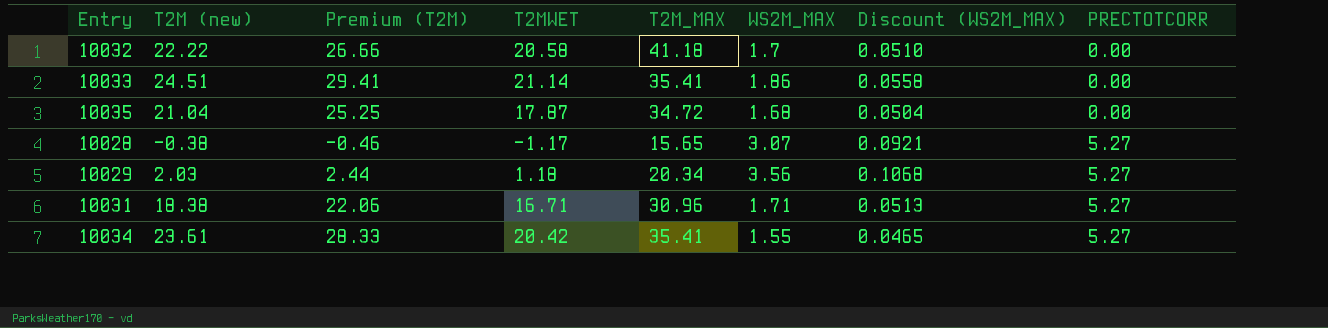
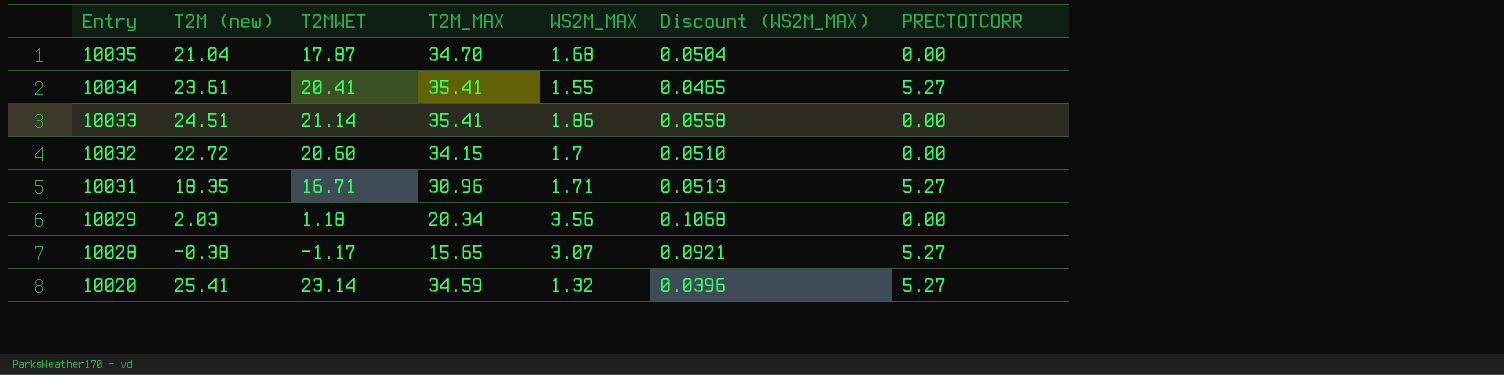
row order: PRECTOTCORR ascending -> Entry descending
column Premium (T2M) | formula: [T2M (new)] * 1.2 -> none
10035 | T2M_MAX: 34.72 -> 34.70
10034 | T2MWET: 20.42 -> 20.41
10032 | T2M (new): 22.22 -> 22.72
10032 | T2MWET: 20.58 -> 20.60
10032 | T2M_MAX: 41.18 -> 34.15
10031 | T2M (new): 18.38 -> 18.35
10029 | PRECTOTCORR: 5.27 -> 0.00
row 10020: none -> 25.41 | 23.14 | 34.59 | 1.32 | 0.0396 | 5.27

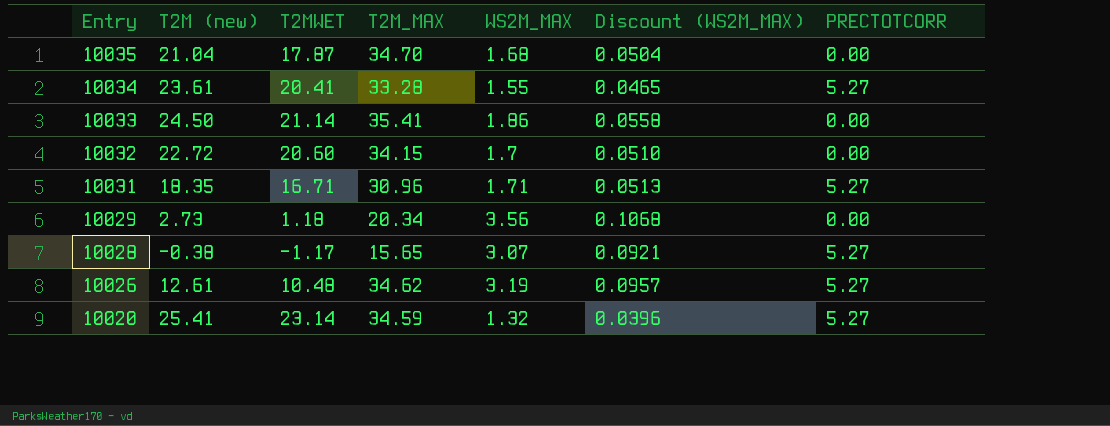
10034 | T2M_MAX: 35.41 -> 33.28
10033 | T2M (new): 24.51 -> 24.50
10029 | T2M (new): 2.03 -> 2.73
row 10026: none -> 12.61 | 10.48 | 34.62 | 3.19 | 0.0957 | 5.27

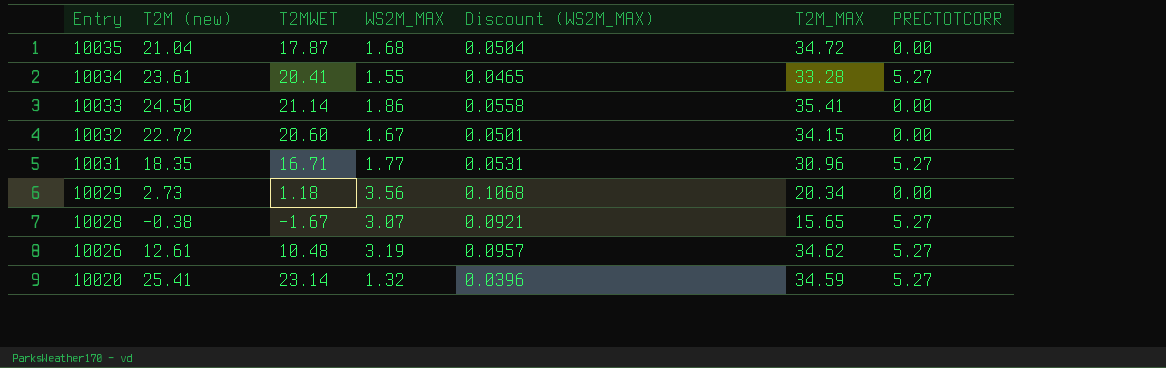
column T2M_MAX | position: 4 -> 6
10035 | T2M_MAX: 34.70 -> 34.72
10032 | WS2M_MAX: 1.7 -> 1.67
10032 | Discount (WS2M_MAX): 0.0510 -> 0.0501
10031 | WS2M_MAX: 1.71 -> 1.77
10031 | Discount (WS2M_MAX): 0.0513 -> 0.0531
10028 | T2MWET: -1.17 -> -1.67

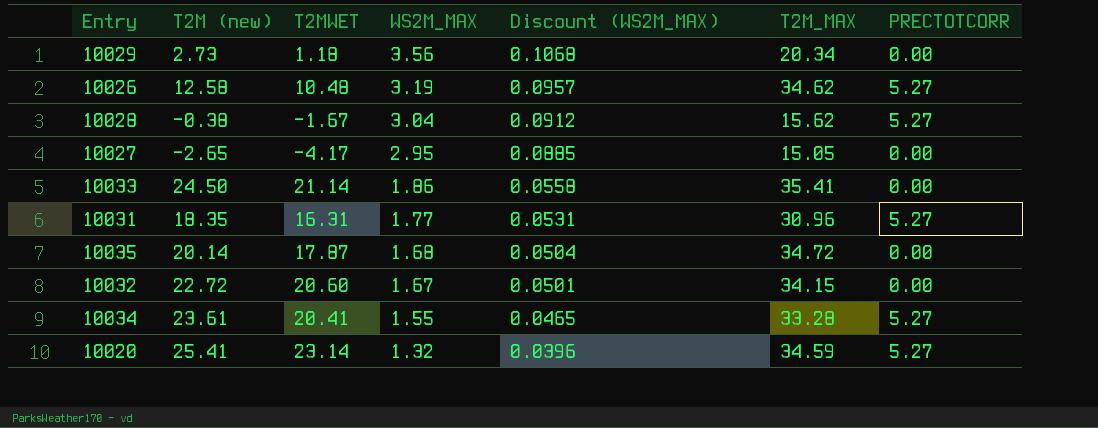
row order: Entry descending -> WS2M_MAX descending
10026 | T2M (new): 12.61 -> 12.58
10028 | WS2M_MAX: 3.07 -> 3.04
10028 | Discount (WS2M_MAX): 0.0921 -> 0.0912
10028 | T2M_MAX: 15.65 -> 15.62
row 10027: none -> -2.65 | -4.17 | 2.95 | 0.0885 | 15.05 | 0.00
10031 | T2MWET: 16.71 -> 16.31
10035 | T2M (new): 21.04 -> 20.14

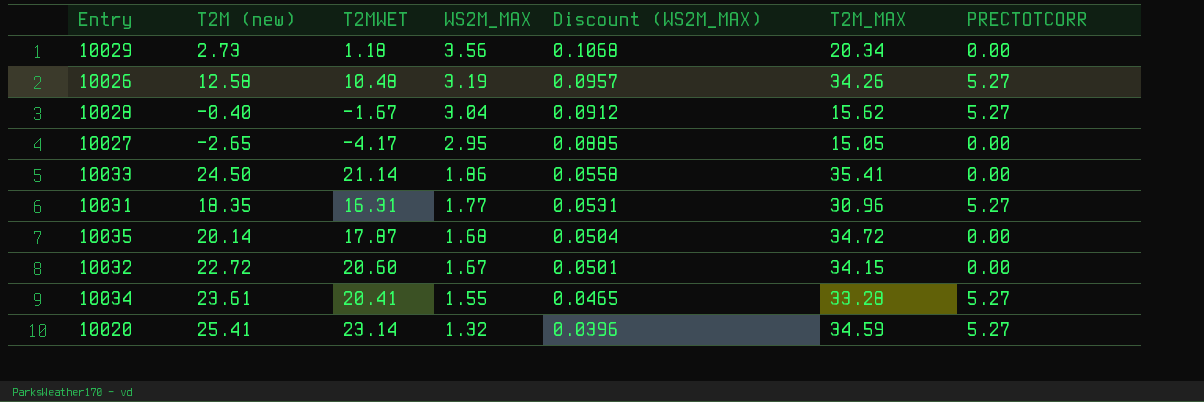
10026 | T2M_MAX: 34.62 -> 34.26
10028 | T2M (new): -0.38 -> -0.40

